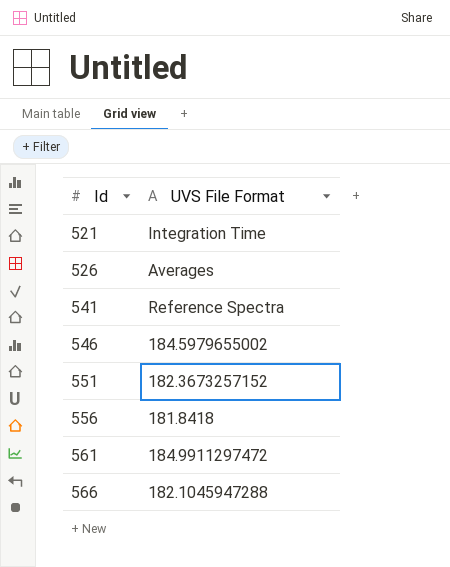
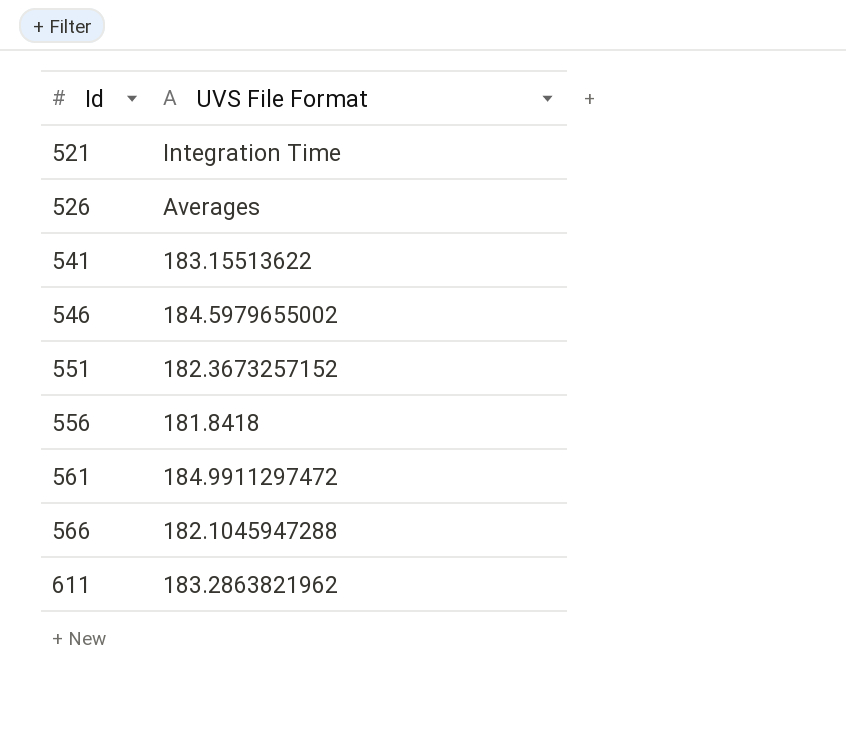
541 | UVS File Format: Reference Spectra -> 183.15513622
row 611: none -> 183.2863821962

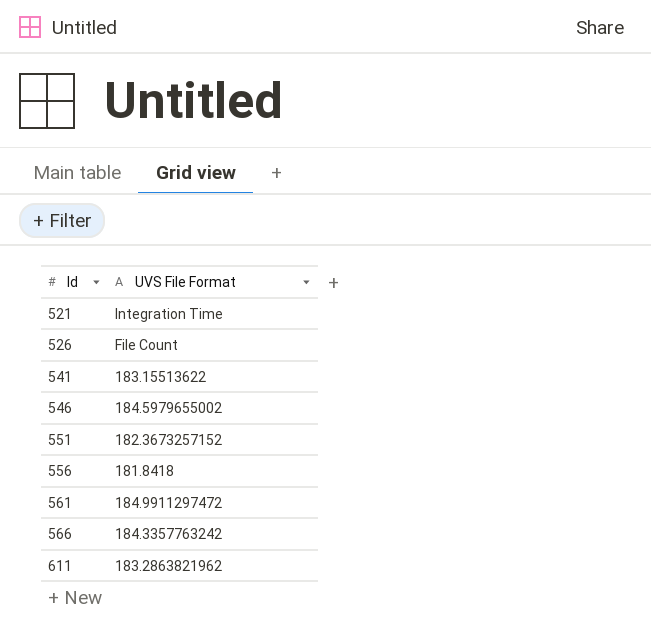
526 | UVS File Format: Averages -> File Count
566 | UVS File Format: 182.1045947288 -> 184.3357763242

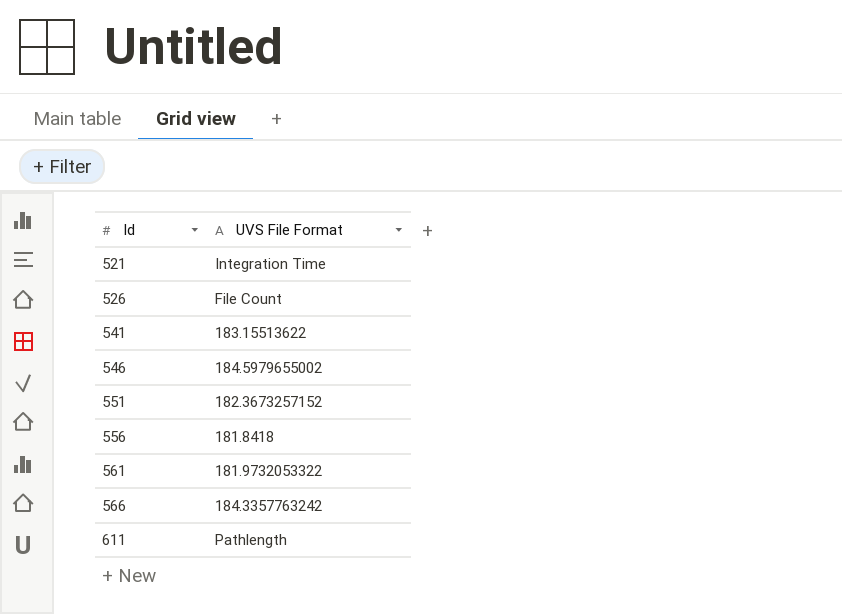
561 | UVS File Format: 184.9911297472 -> 181.9732053322
611 | UVS File Format: 183.2863821962 -> Pathlength

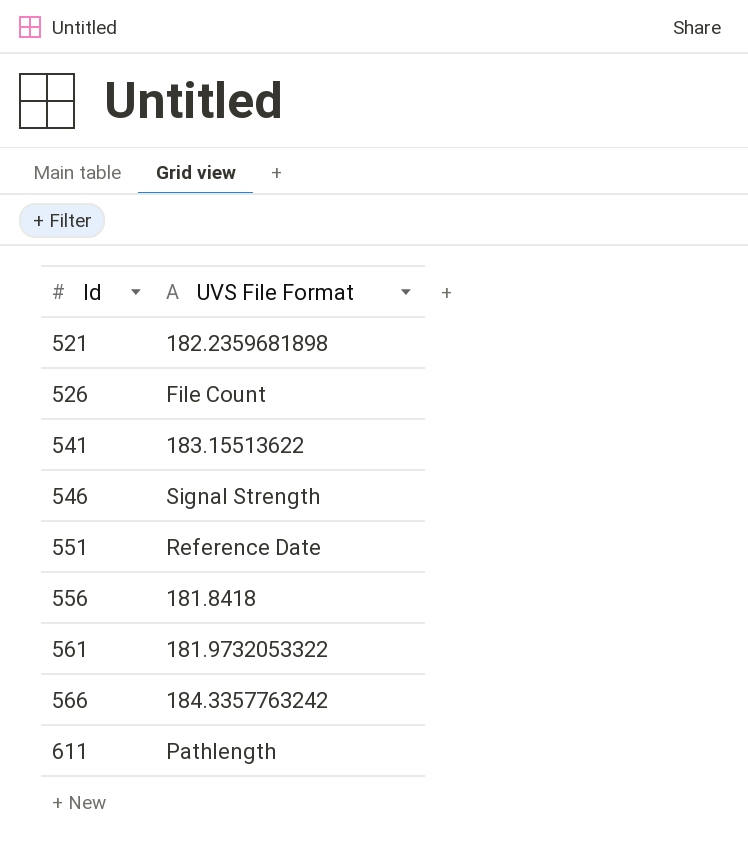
521 | UVS File Format: Integration Time -> 182.2359681898
546 | UVS File Format: 184.5979655002 -> Signal Strength
551 | UVS File Format: 182.3673257152 -> Reference Date

